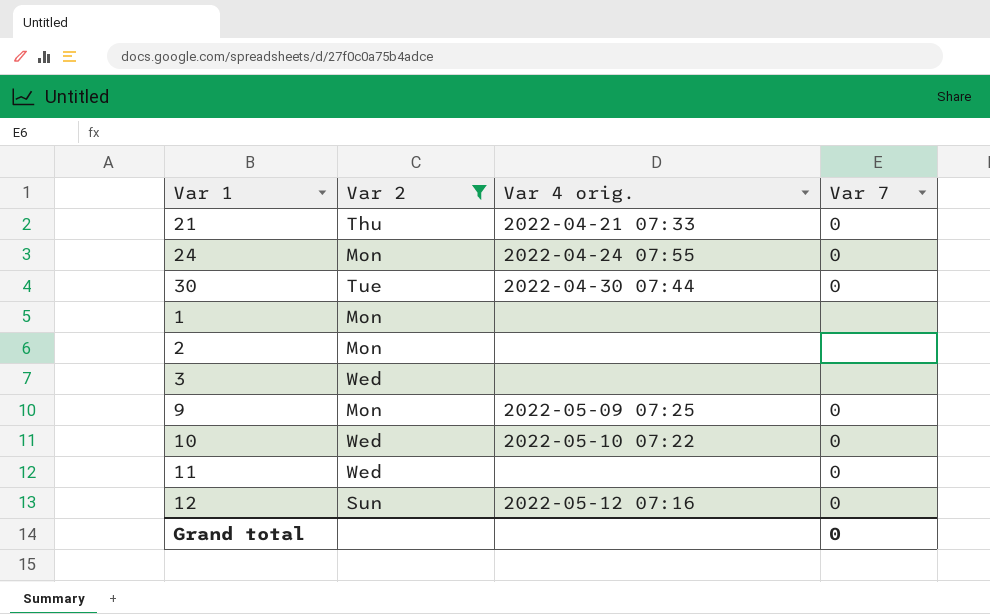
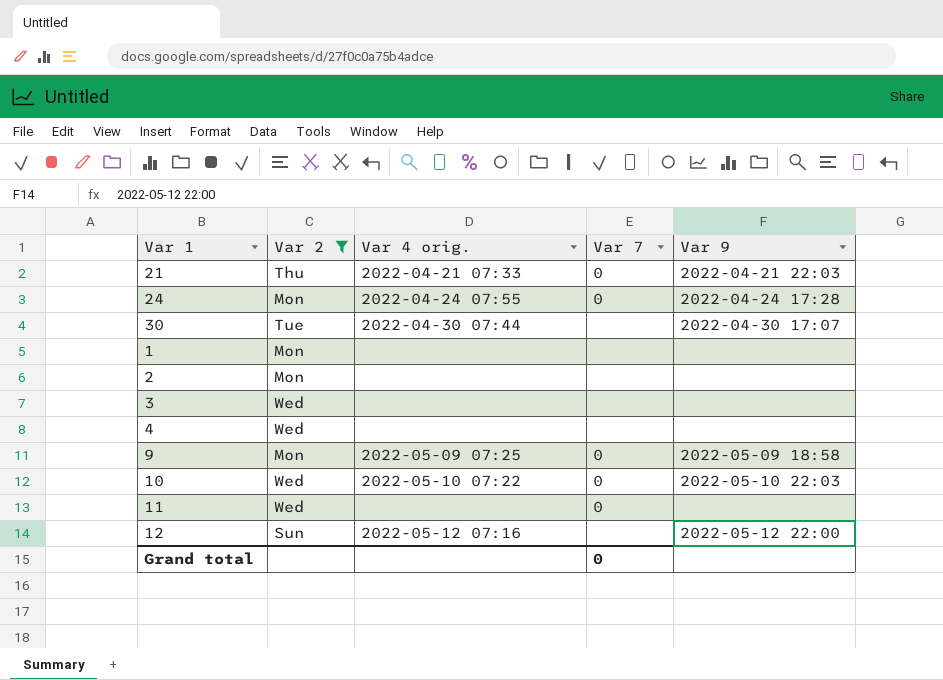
column Var 9 | position: none -> 5
30 | Var 7: 0 -> none
row 4: none -> Wed | none | none | none
12 | Var 7: 0 -> none

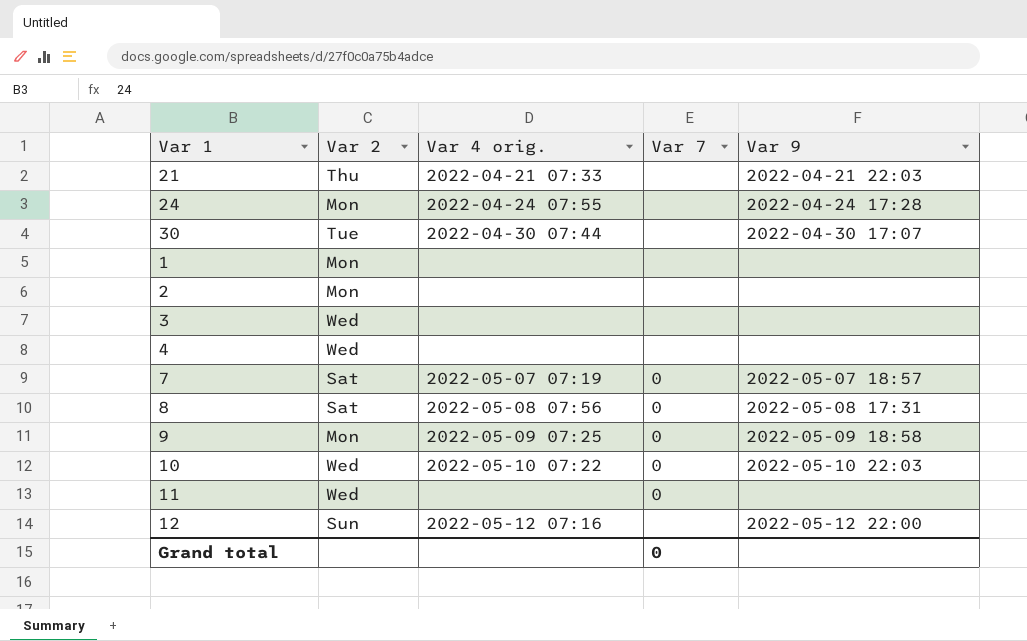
filter: Var 2 != Sat -> none
21 | Var 7: 0 -> none
24 | Var 7: 0 -> none

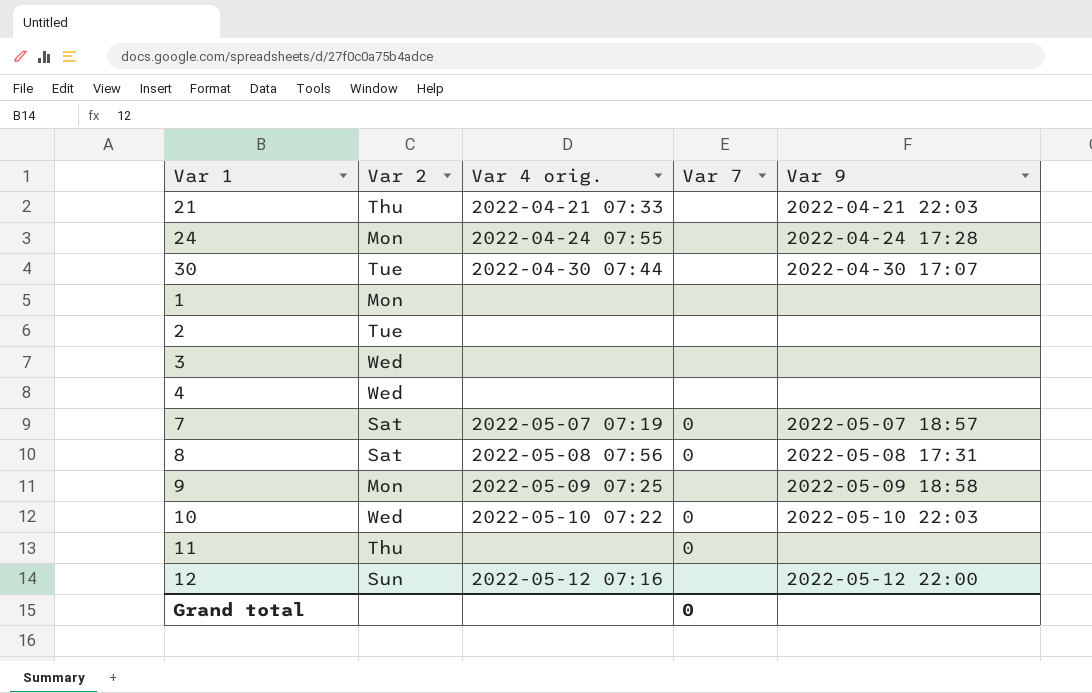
2 | Var 2: Mon -> Tue
9 | Var 7: 0 -> none
11 | Var 2: Wed -> Thu

